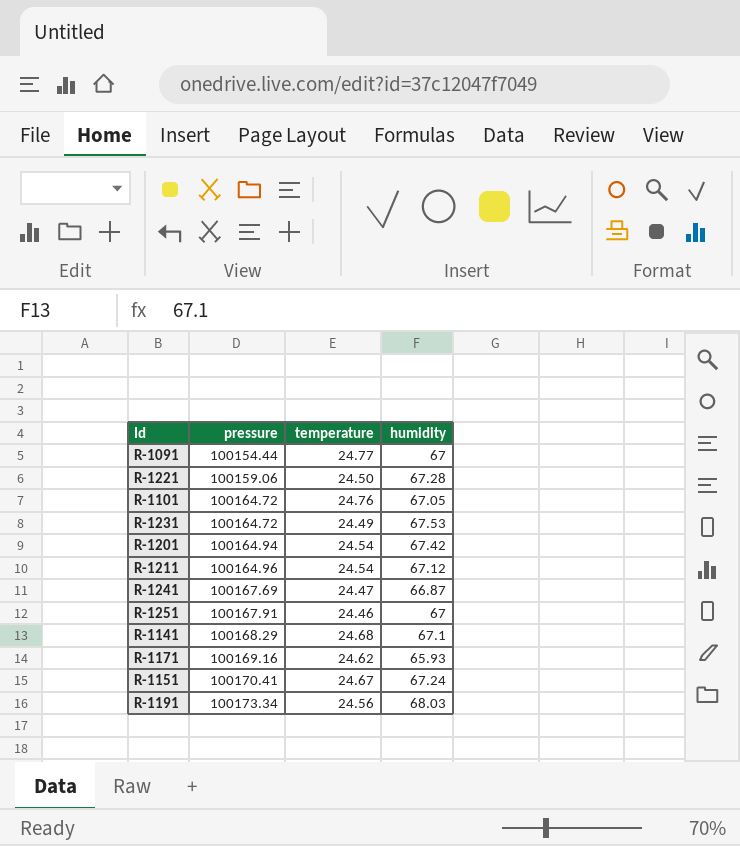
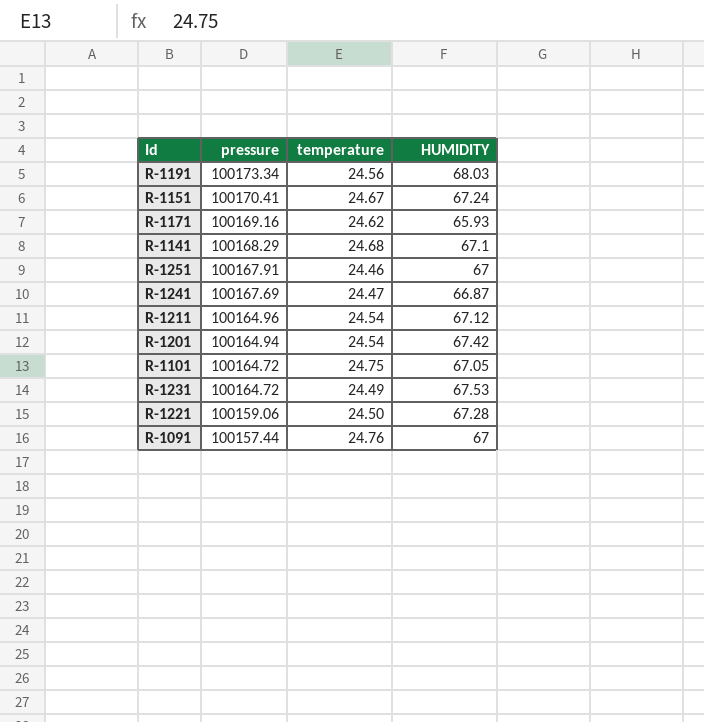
row order: pressure ascending -> pressure descending
column name: humidity -> HUMIDITY
R-1101 | temperature: 24.76 -> 24.75
R-1091 | pressure: 100154.44 -> 100157.44
R-1091 | temperature: 24.77 -> 24.76

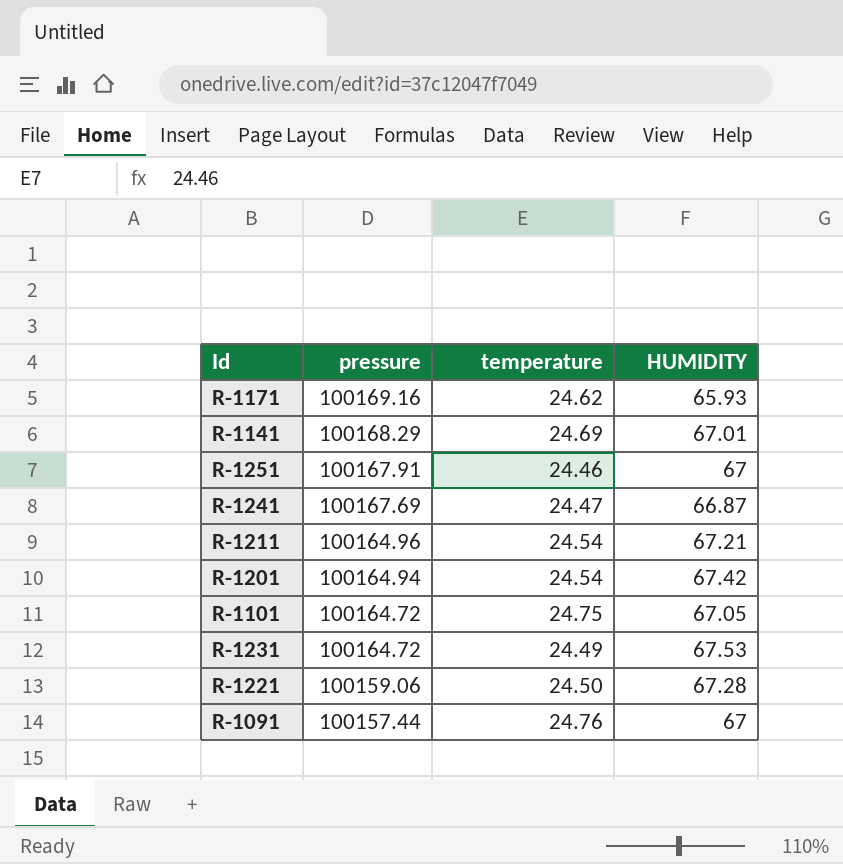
row R-1191: 100173.34 | 24.56 | 68.03 -> none
row R-1151: 100170.41 | 24.67 | 67.24 -> none
R-1141 | temperature: 24.68 -> 24.69
R-1141 | HUMIDITY: 67.1 -> 67.01
R-1211 | HUMIDITY: 67.12 -> 67.21

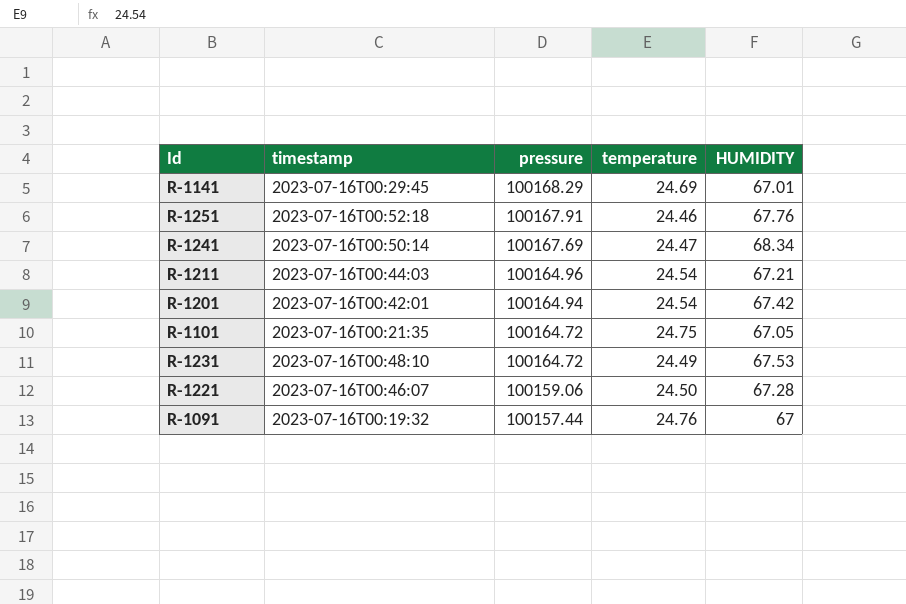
column timestamp | position: none -> 2
row R-1171: 100169.16 | 24.62 | 65.93 -> none
R-1251 | HUMIDITY: 67 -> 67.76
R-1241 | HUMIDITY: 66.87 -> 68.34

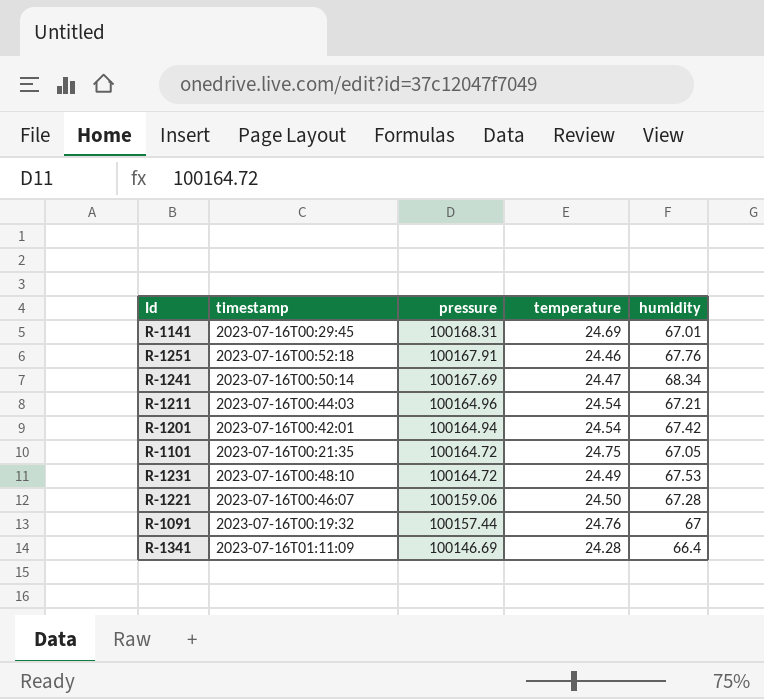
column name: HUMIDITY -> humidity
R-1141 | pressure: 100168.29 -> 100168.31
row R-1341: none -> 2023-07-16T01:11:09 | 100146.69 | 24.28 | 66.4

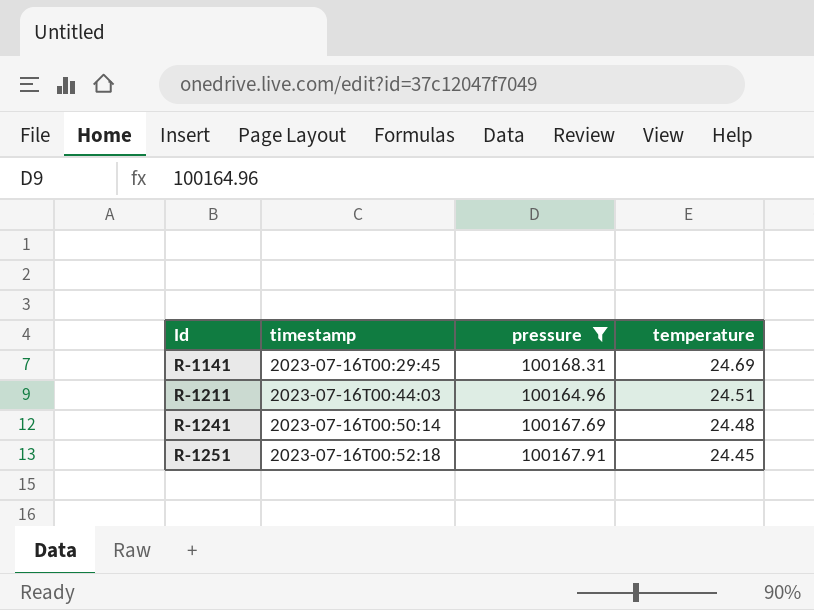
filter: none -> pressure >= 100164.96
row order: pressure descending -> Id ascending
column humidity | position: 5 -> none
R-1211 | temperature: 24.54 -> 24.51
R-1241 | temperature: 24.47 -> 24.48
R-1251 | temperature: 24.46 -> 24.45

